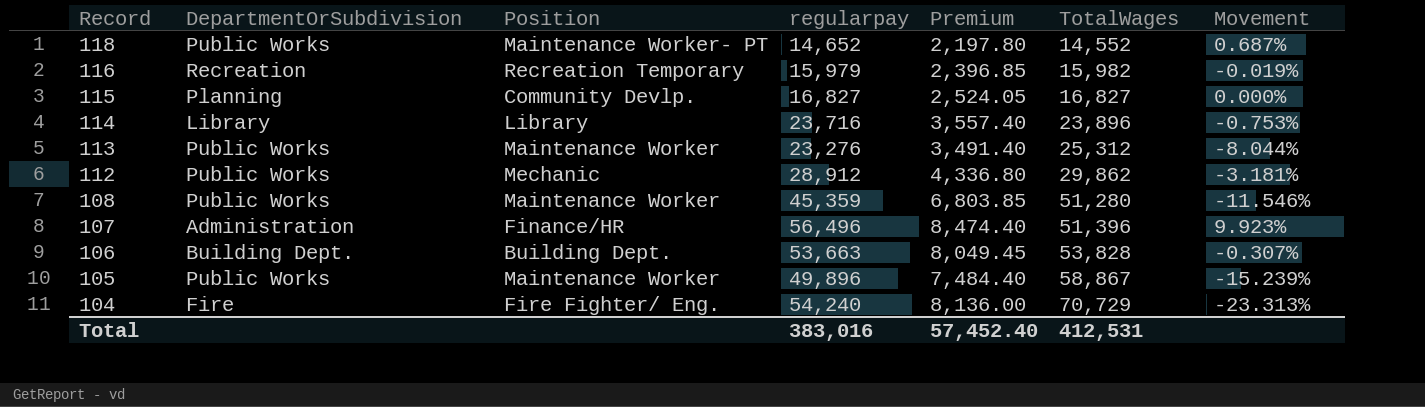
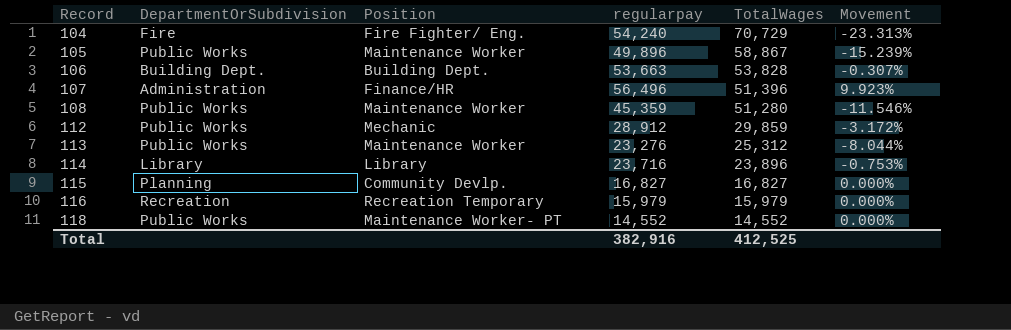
row order: Record descending -> Record ascending
column Premium | formula: [regularpay] * 0.15 -> none
112 | TotalWages: 29,862 -> 29,859
112 | Movement: -3.181% -> -3.172%
116 | TotalWages: 15,982 -> 15,979
116 | Movement: -0.019% -> 0.000%
118 | regularpay: 14,652 -> 14,552
118 | Movement: 0.687% -> 0.000%
Total | regularpay: 383,016 -> 382,916
Total | TotalWages: 412,531 -> 412,525

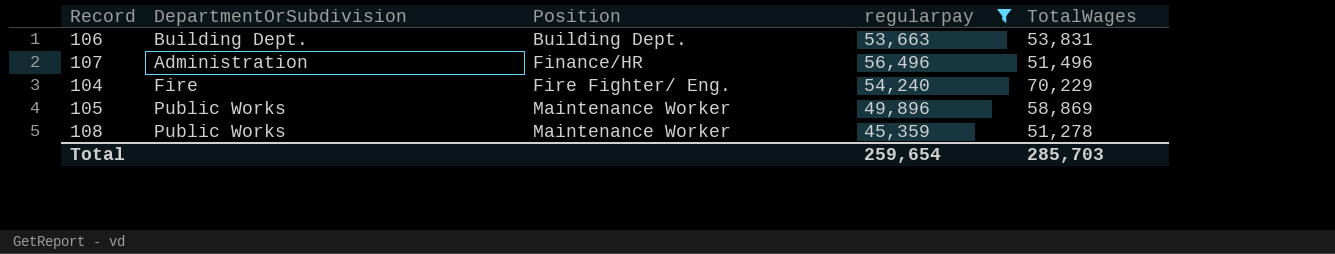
filter: none -> regularpay >= 45,359
row order: Record ascending -> Position ascending
column Movement | formula: ([regularpay] - [TotalWages]) / [TotalWages] -> none
106 | TotalWages: 53,828 -> 53,831
107 | TotalWages: 51,396 -> 51,496
104 | TotalWages: 70,729 -> 70,229
105 | TotalWages: 58,867 -> 58,869
108 | TotalWages: 51,280 -> 51,278
Total | regularpay: 382,916 -> 259,654
Total | TotalWages: 412,525 -> 285,703

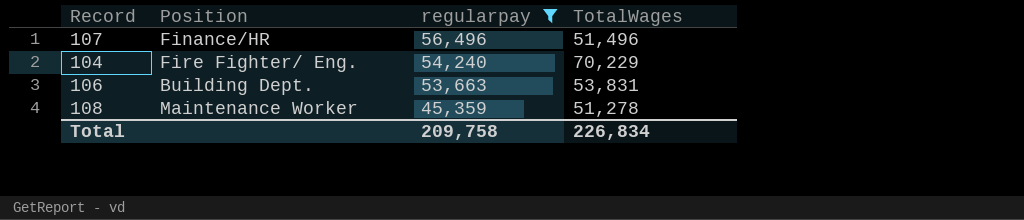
row order: Position ascending -> regularpay descending
column DepartmentOrSubdivision | position: 2 -> none
row 105: Public Works | Maintenance Worker | 49,896 | 58,869 -> none
Total | regularpay: 259,654 -> 209,758
Total | TotalWages: 285,703 -> 226,834

